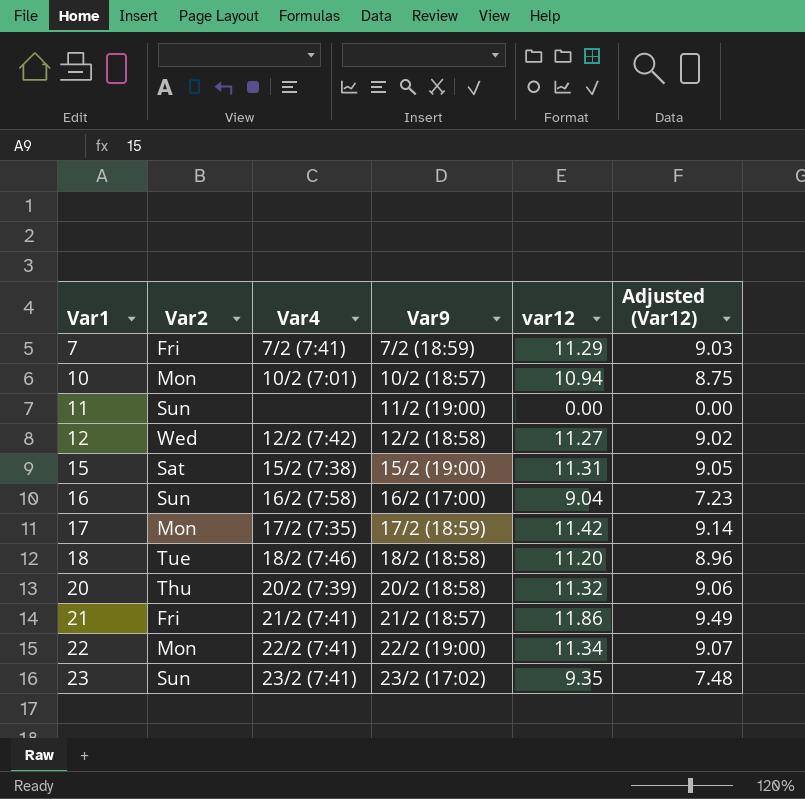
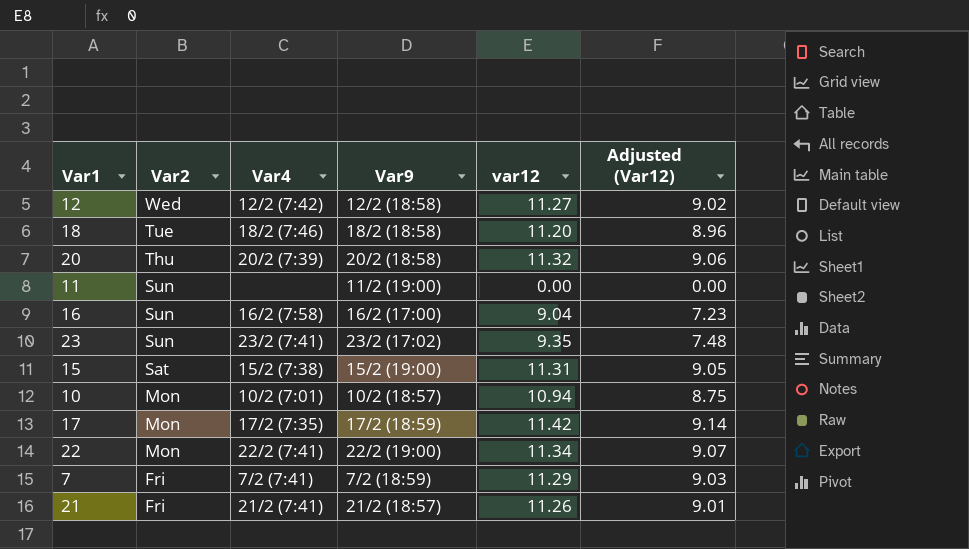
row order: Var1 ascending -> Var2 descending
21 | var12: 11.86 -> 11.26
21 | Adjusted (Var12): 9.49 -> 9.01

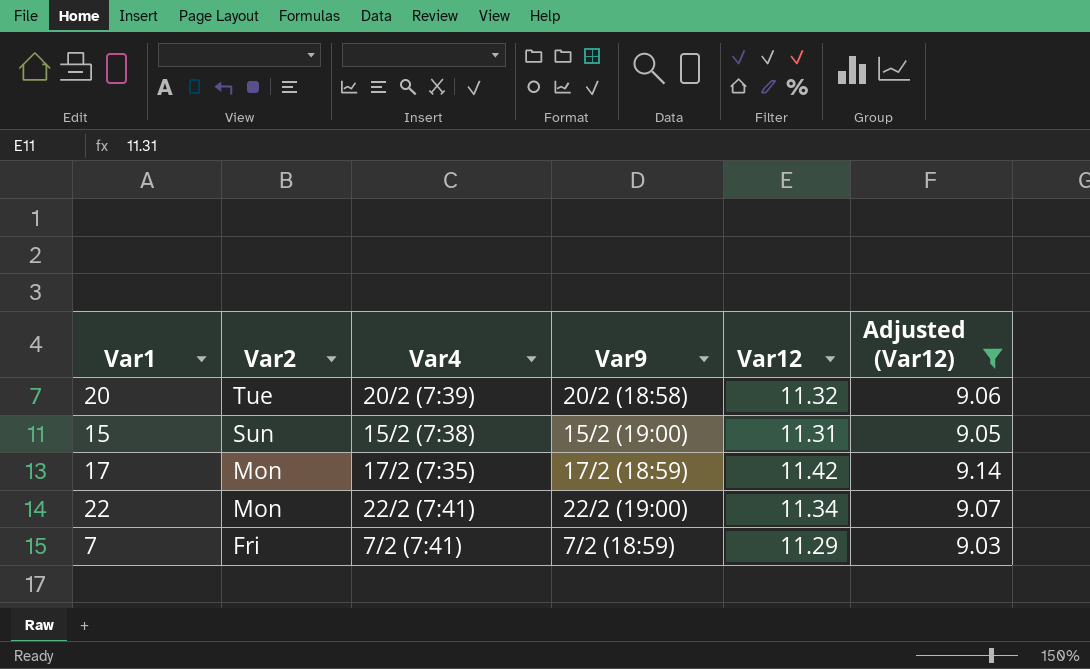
filter: none -> Adjusted (Var12) >= 9.03
column name: var12 -> Var12
20 | Var2: Thu -> Tue
15 | Var2: Sat -> Sun

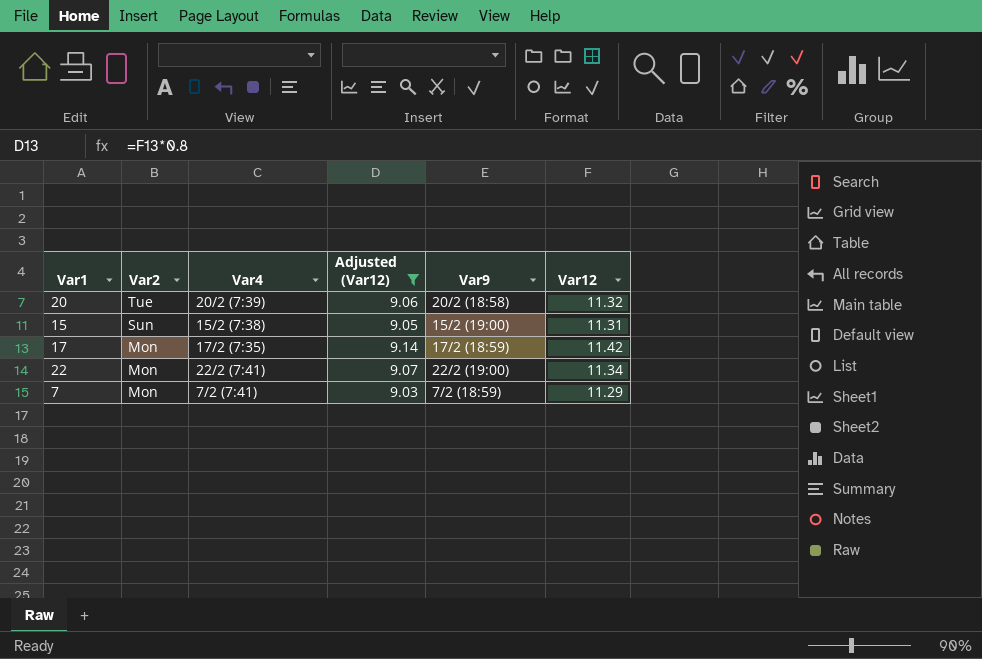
column Adjusted (Var12) | position: 6 -> 4
7 | Var2: Fri -> Mon

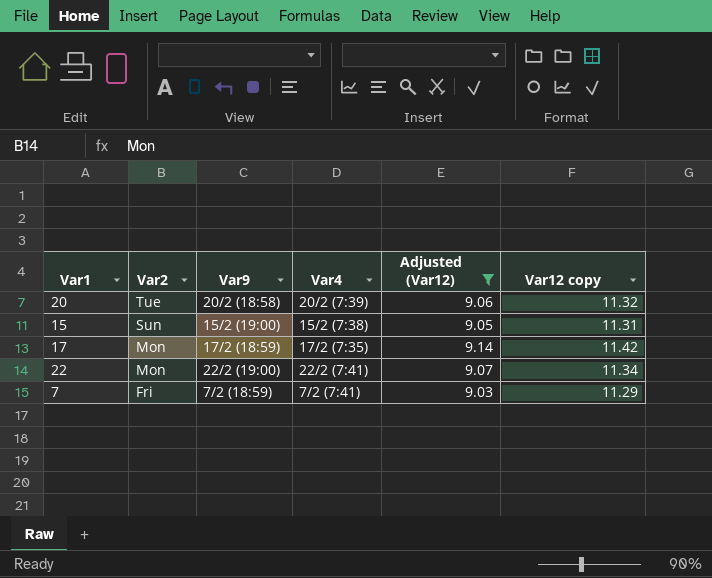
column Var9 | position: 5 -> 3
column name: Var12 -> Var12 copy
7 | Var2: Mon -> Fri

